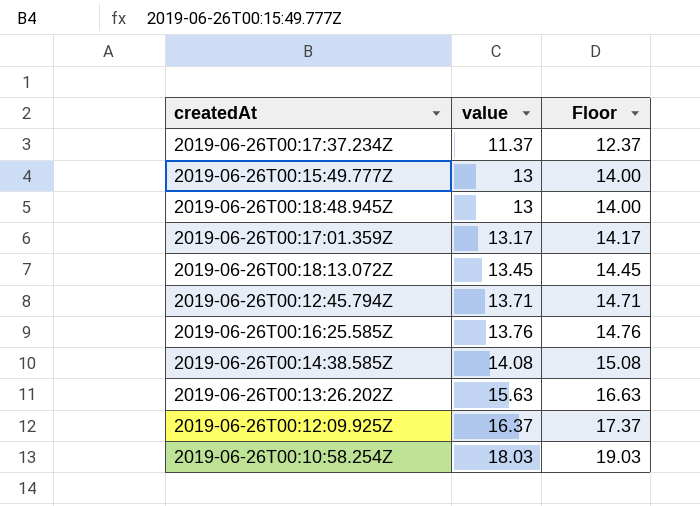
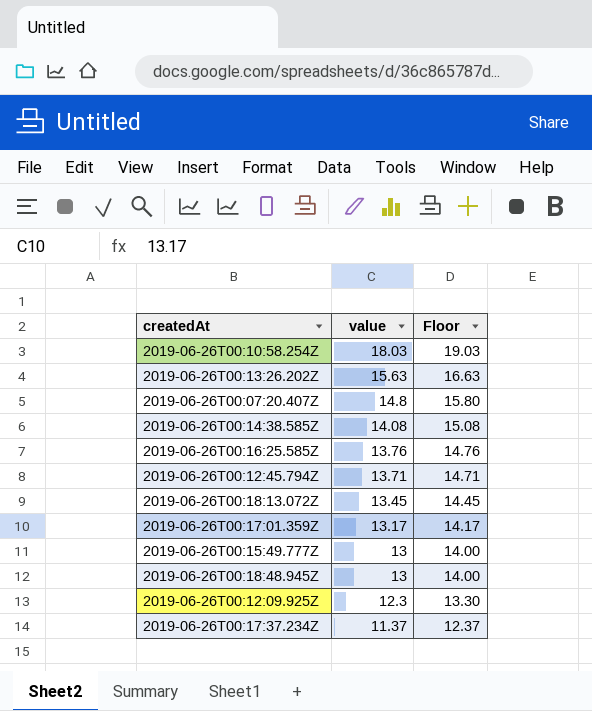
row order: value ascending -> value descending
row 2019-06-26T00:07:20.407Z: none -> 14.8 | 15.80
2019-06-26T00:12:09.925Z | value: 16.37 -> 12.3
2019-06-26T00:12:09.925Z | Floor: 17.37 -> 13.30

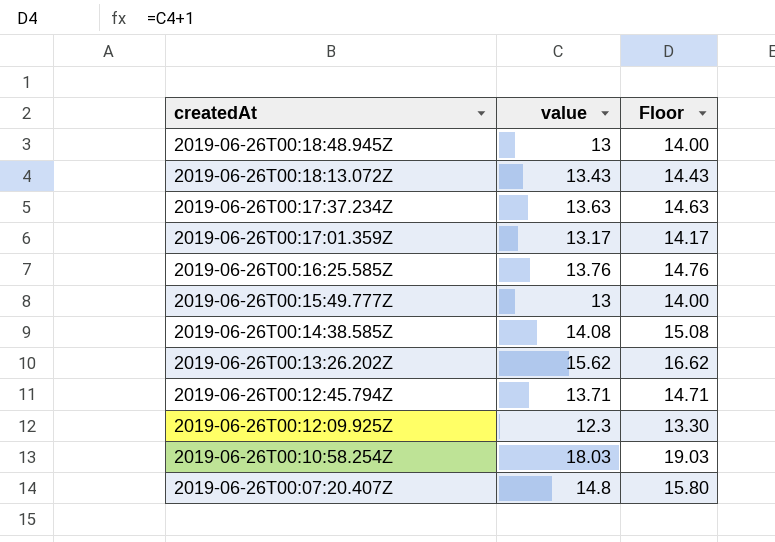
row order: value descending -> createdAt descending
2019-06-26T00:18:13.072Z | value: 13.45 -> 13.43
2019-06-26T00:18:13.072Z | Floor: 14.45 -> 14.43
2019-06-26T00:17:37.234Z | value: 11.37 -> 13.63
2019-06-26T00:17:37.234Z | Floor: 12.37 -> 14.63
2019-06-26T00:13:26.202Z | value: 15.63 -> 15.62
2019-06-26T00:13:26.202Z | Floor: 16.63 -> 16.62

